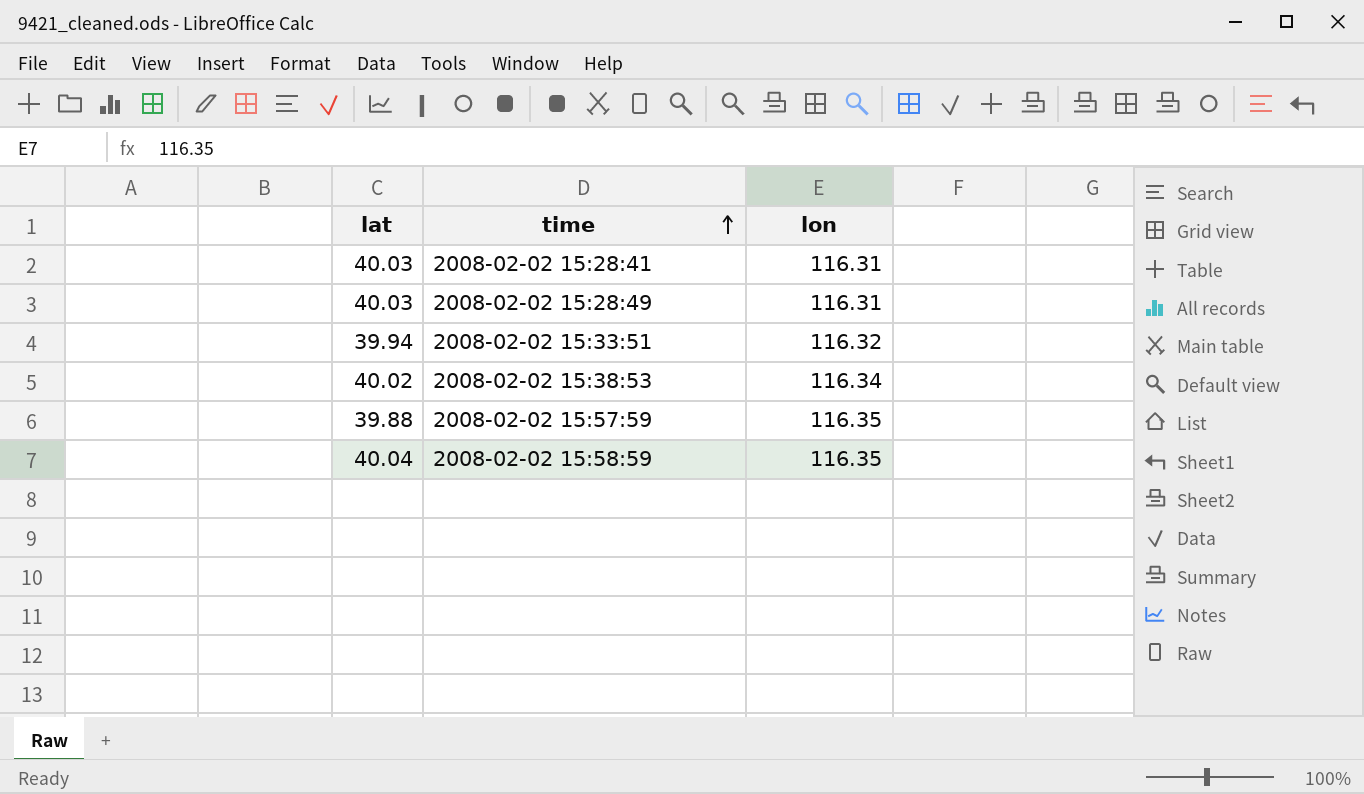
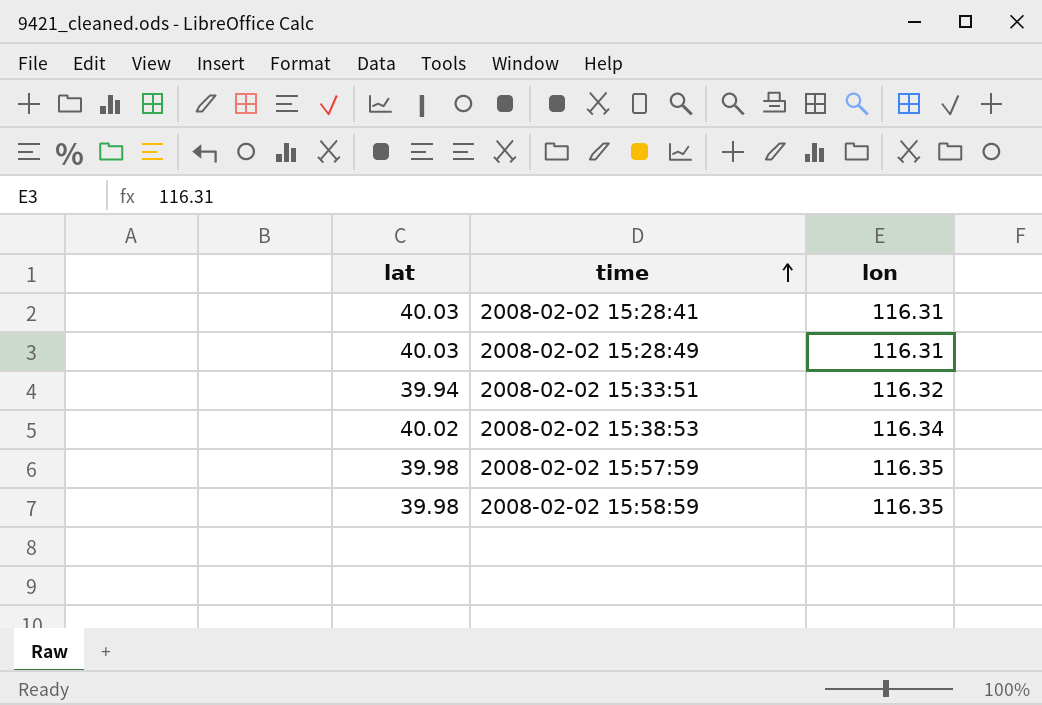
2008-02-02 15:57:59 | lat: 39.88 -> 39.98
2008-02-02 15:58:59 | lat: 40.04 -> 39.98

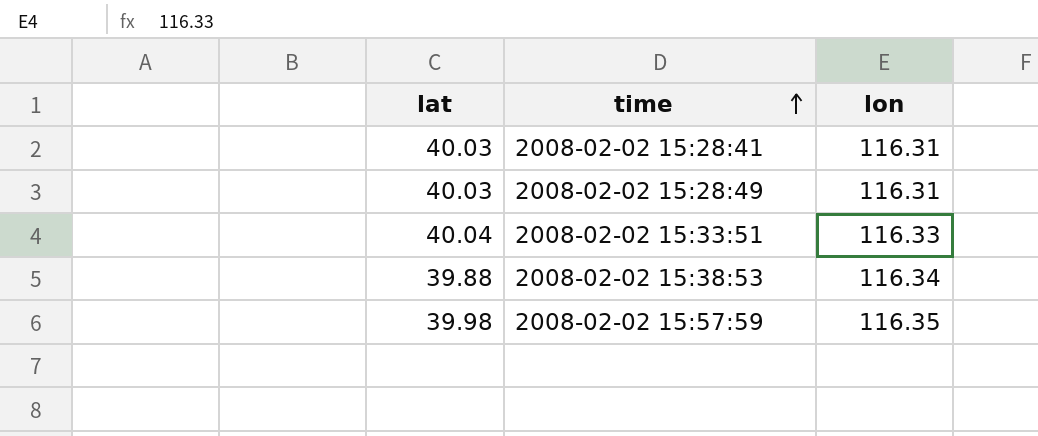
row 2008-02-02 15:58:59: 39.98 | 116.35 -> none
2008-02-02 15:33:51 | lat: 39.94 -> 40.04
2008-02-02 15:33:51 | lon: 116.32 -> 116.33
2008-02-02 15:38:53 | lat: 40.02 -> 39.88

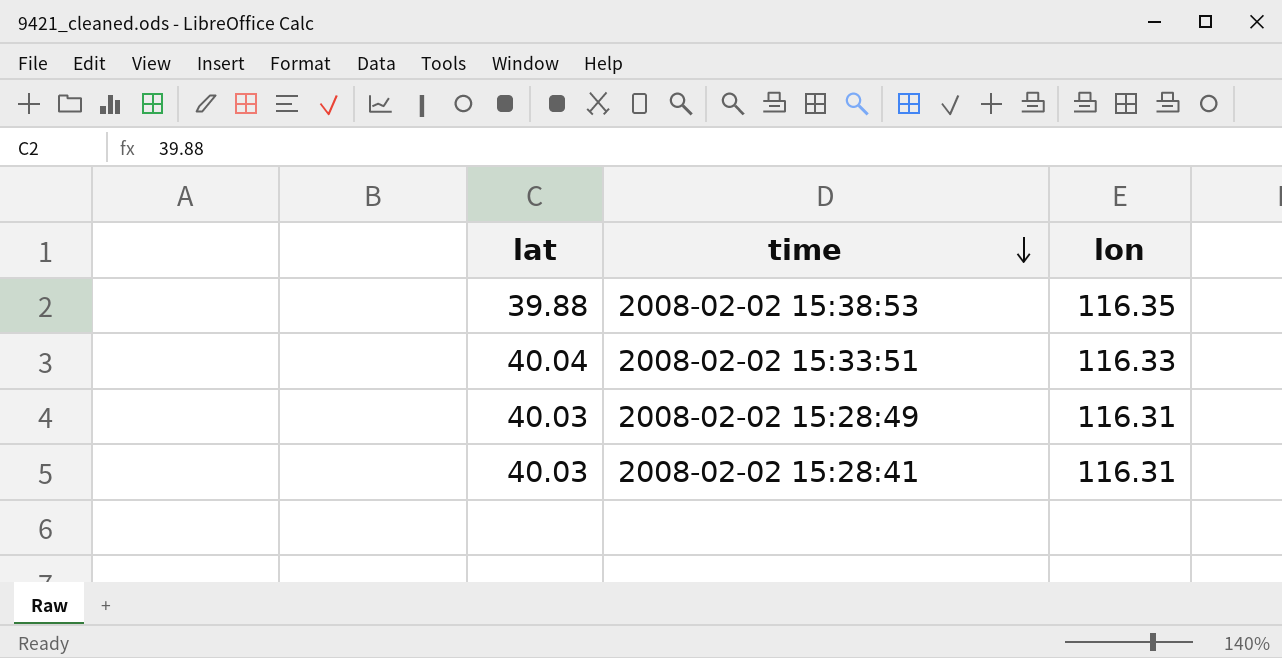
row order: time ascending -> time descending
row 2008-02-02 15:57:59: 39.98 | 116.35 -> none
2008-02-02 15:38:53 | lon: 116.34 -> 116.35

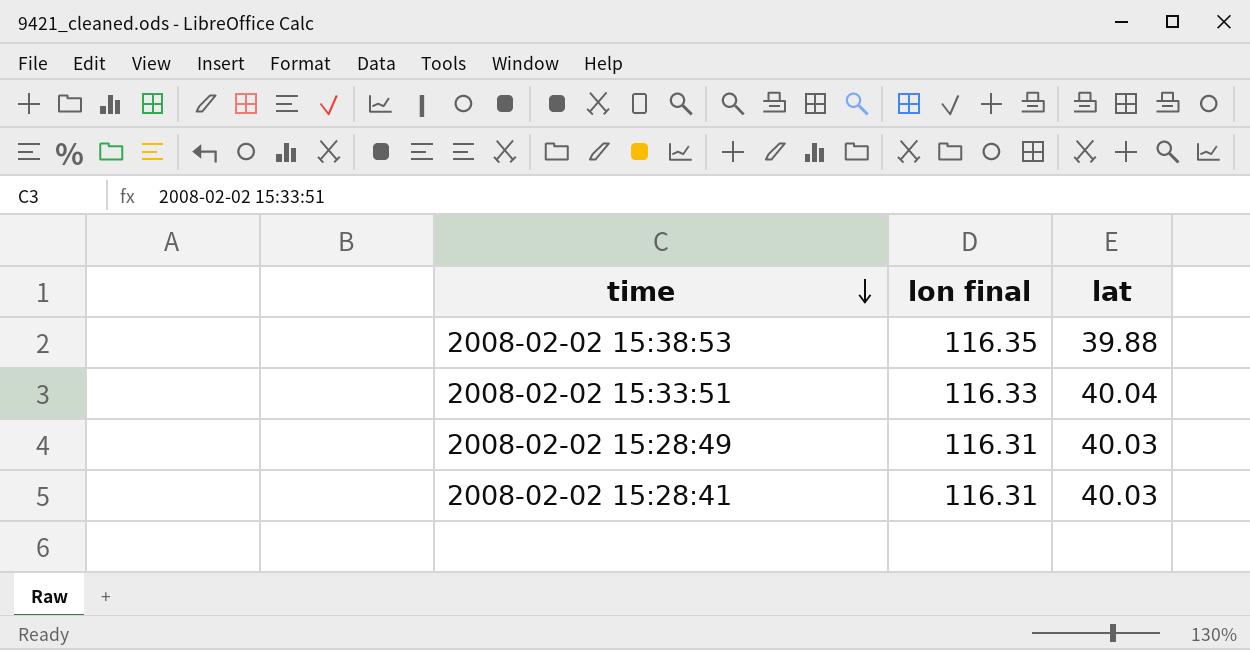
column name: lon -> lon final
column lat | position: 1 -> 3

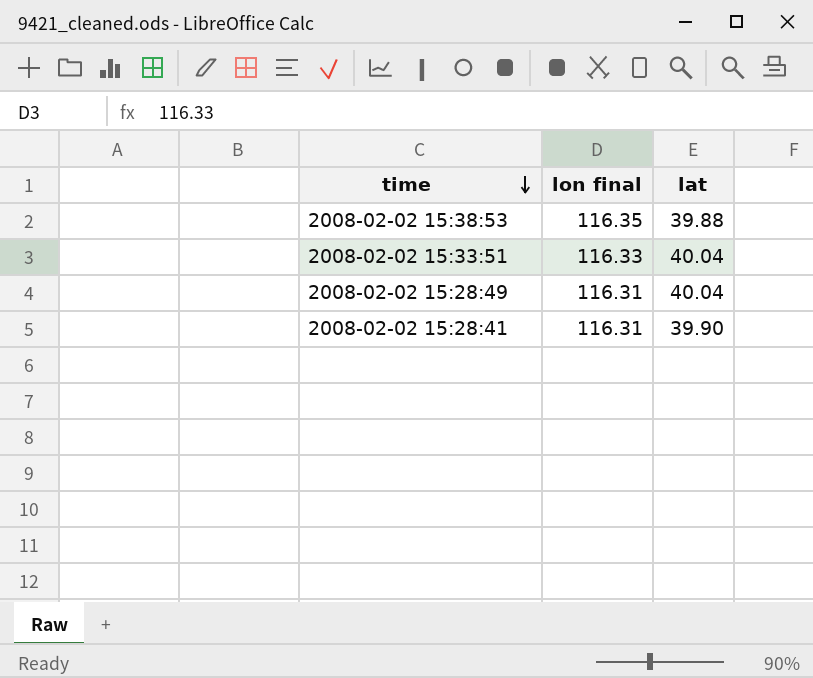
2008-02-02 15:28:49 | lat: 40.03 -> 40.04
2008-02-02 15:28:41 | lat: 40.03 -> 39.90

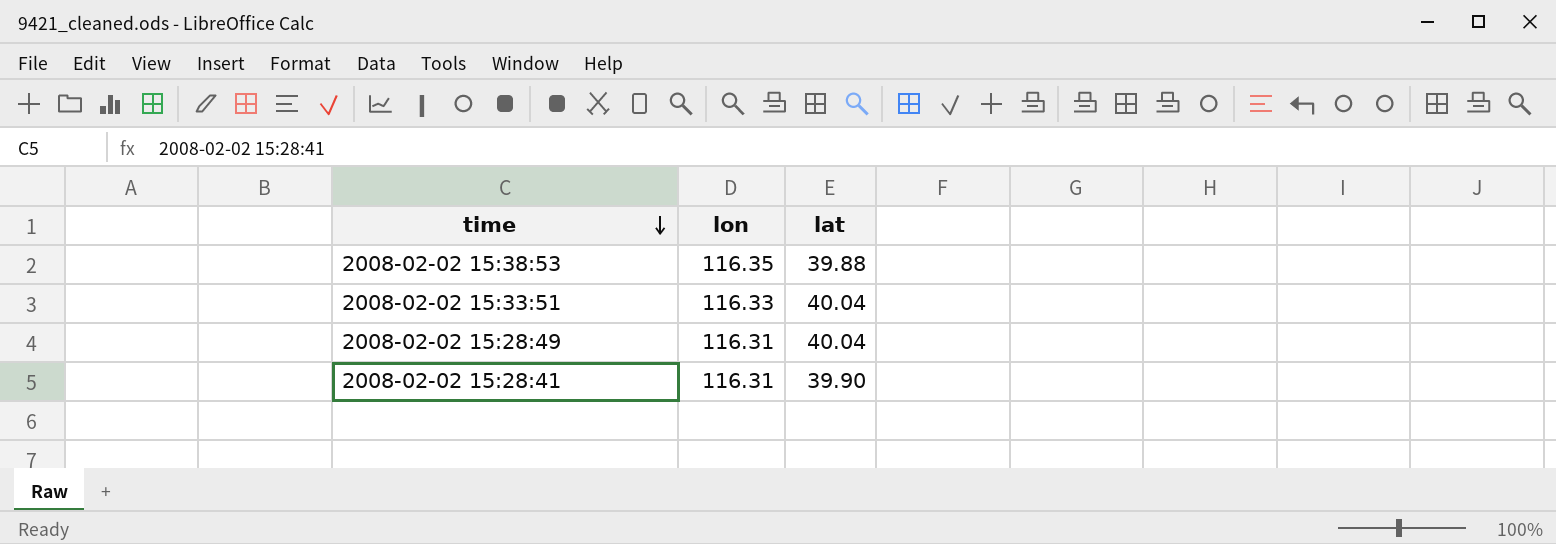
column name: lon final -> lon

